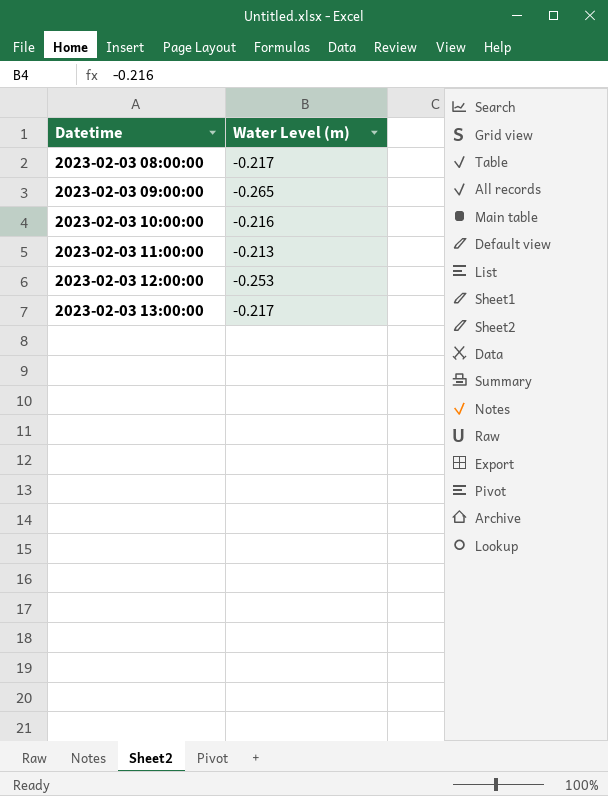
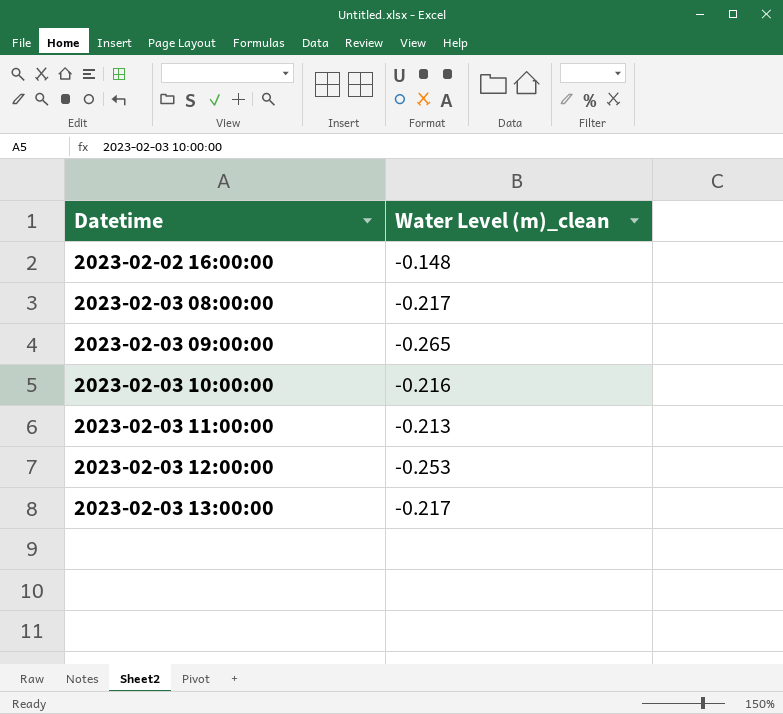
column name: Water Level (m) -> Water Level (m)_clean
row 2023-02-02 16:00:00: none -> -0.148

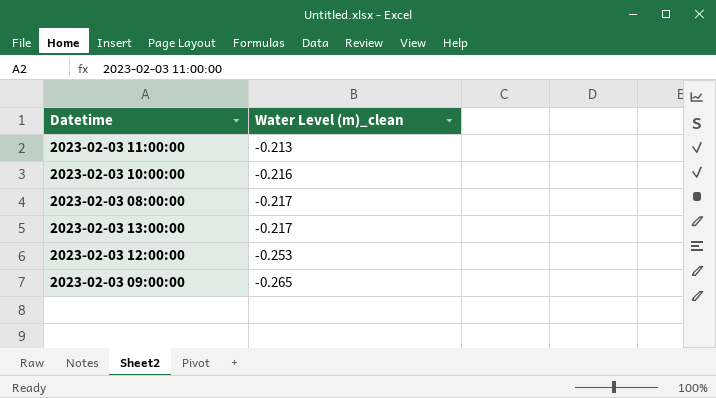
row order: Datetime ascending -> Water Level (m)_clean descending
row 2023-02-02 16:00:00: -0.148 -> none

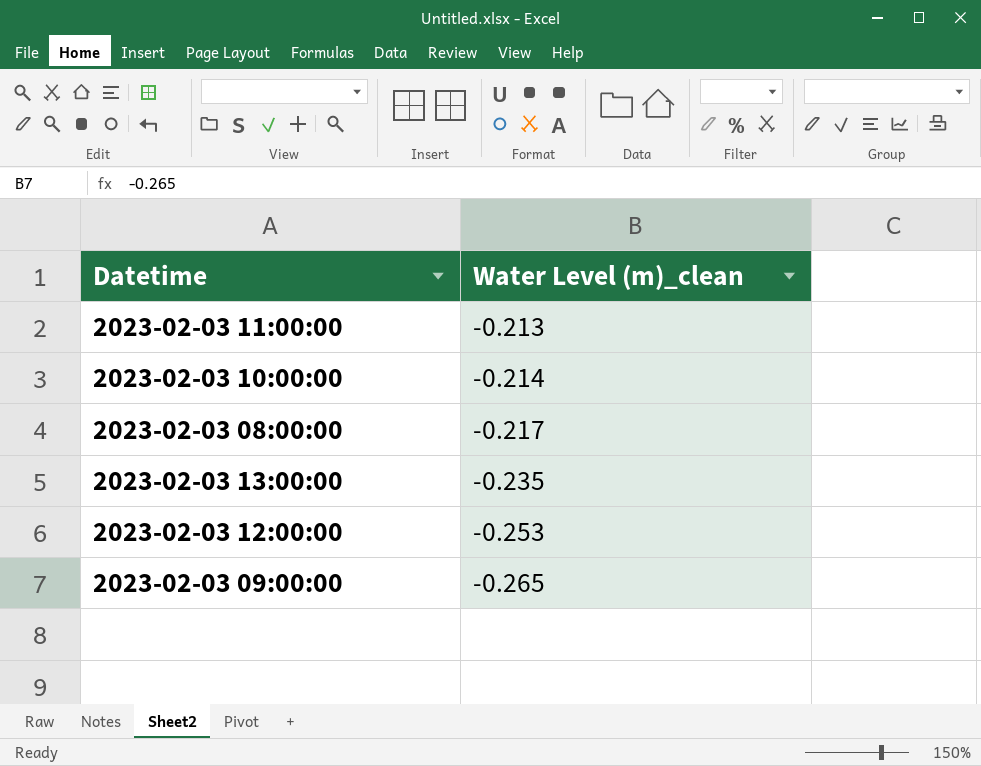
2023-02-03 10:00:00 | Water Level (m)_clean: -0.216 -> -0.214
2023-02-03 13:00:00 | Water Level (m)_clean: -0.217 -> -0.235

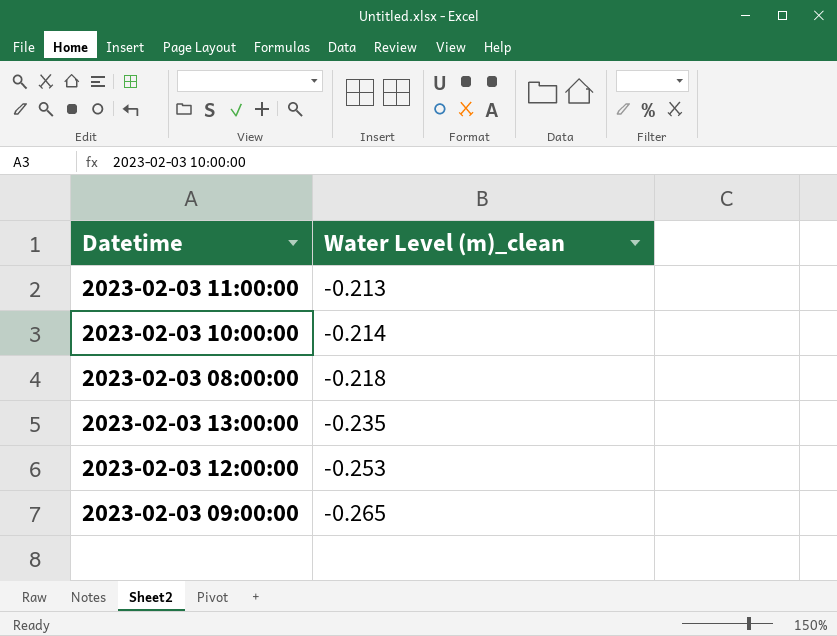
2023-02-03 08:00:00 | Water Level (m)_clean: -0.217 -> -0.218

